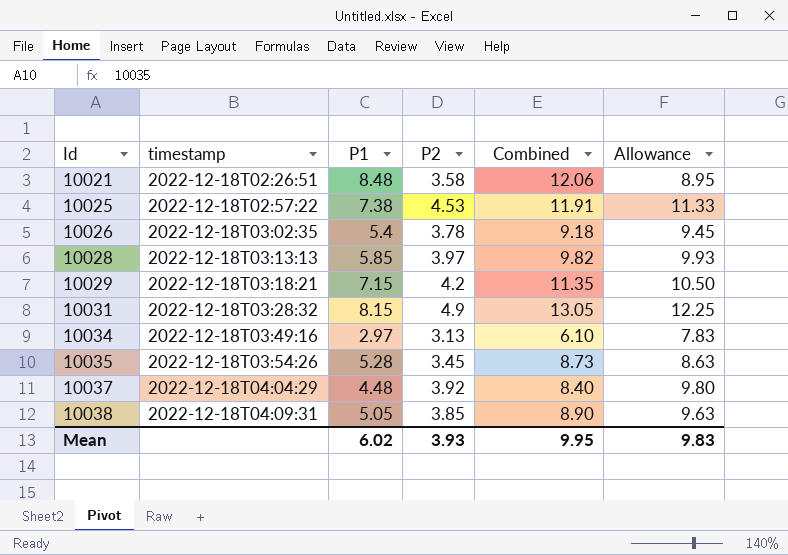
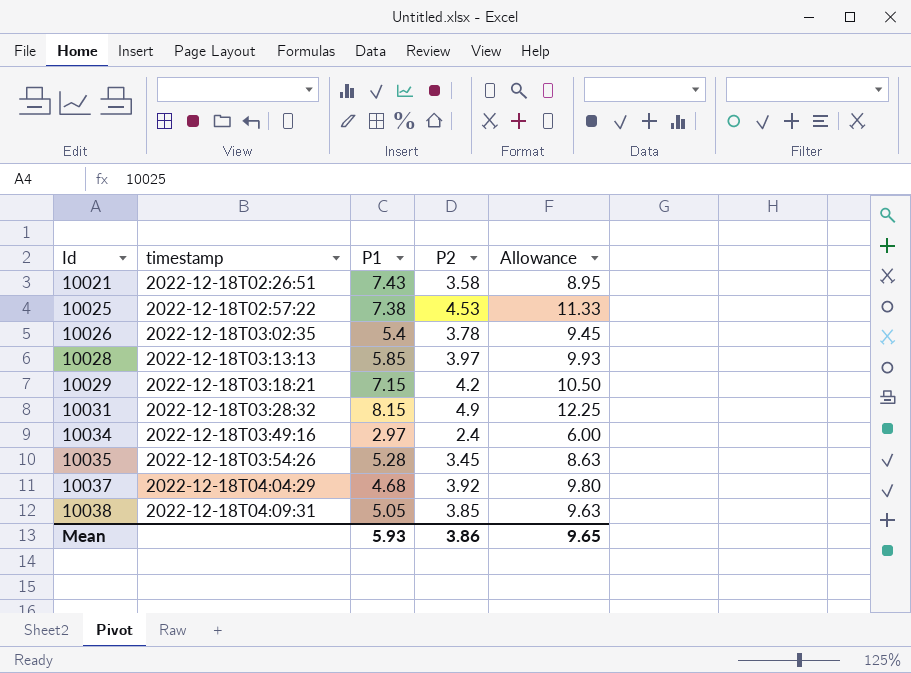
column Combined | formula: [P1] + [P2] -> none
10021 | P1: 8.48 -> 7.43
10034 | P2: 3.13 -> 2.4
10034 | Allowance: 7.83 -> 6.00
10037 | P1: 4.48 -> 4.68
Mean | P1: 6.02 -> 5.93
Mean | P2: 3.93 -> 3.86
Mean | Allowance: 9.83 -> 9.65

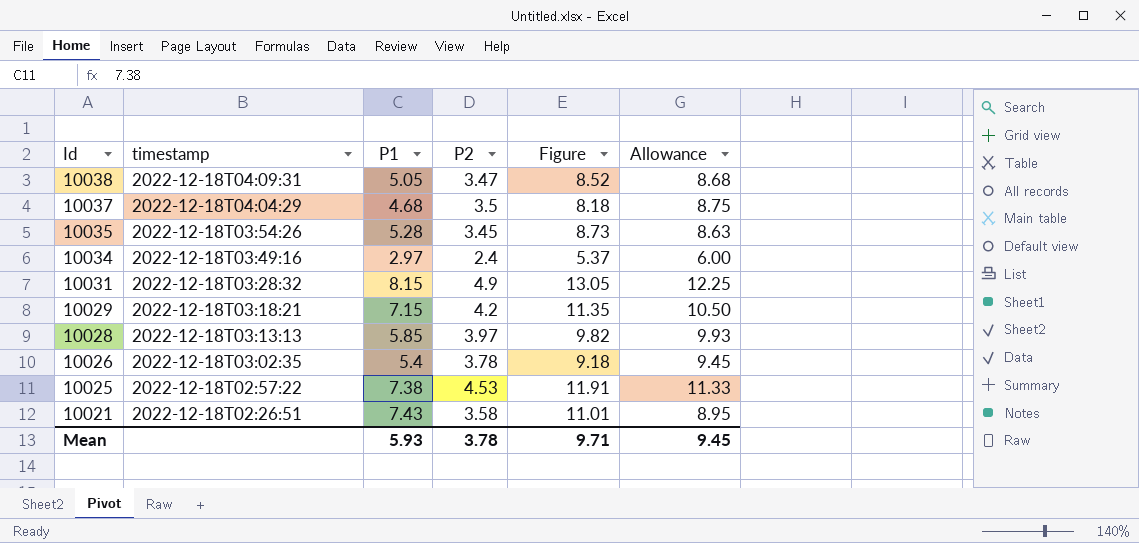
row order: Id ascending -> Id descending
column Figure | formula: none -> [P1] + [P2]
10038 | P2: 3.85 -> 3.47
10038 | Allowance: 9.63 -> 8.68
10037 | P2: 3.92 -> 3.5
10037 | Allowance: 9.80 -> 8.75
Mean | P2: 3.86 -> 3.78
Mean | Allowance: 9.65 -> 9.45

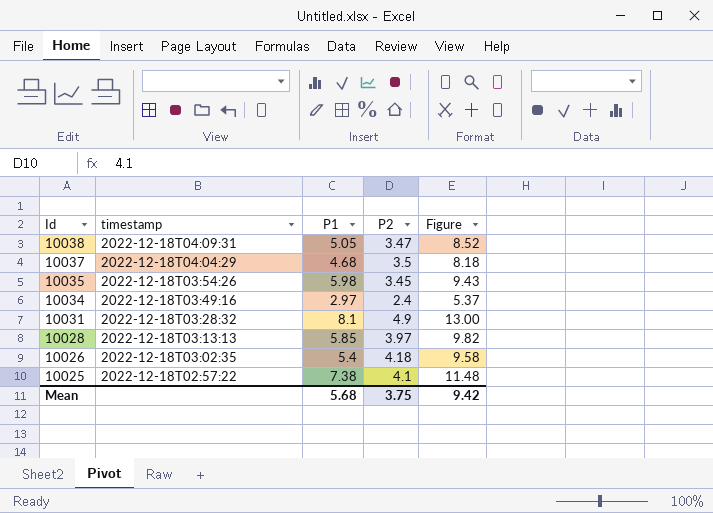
column Allowance | formula: [P2] * 2.5 -> none
row 10029: 2022-12-18T03:18:21 | 7.15 | 4.2 | 11.35 | 10.50 -> none
row 10021: 2022-12-18T02:26:51 | 7.43 | 3.58 | 11.01 | 8.95 -> none
10035 | P1: 5.28 -> 5.98
10035 | Figure: 8.73 -> 9.43
10031 | P1: 8.15 -> 8.1
10031 | Figure: 13.05 -> 13.00
10026 | P2: 3.78 -> 4.18
10026 | Figure: 9.18 -> 9.58
10025 | P2: 4.53 -> 4.1
10025 | Figure: 11.91 -> 11.48
Mean | P1: 5.93 -> 5.68
Mean | P2: 3.78 -> 3.75
Mean | Figure: 9.71 -> 9.42

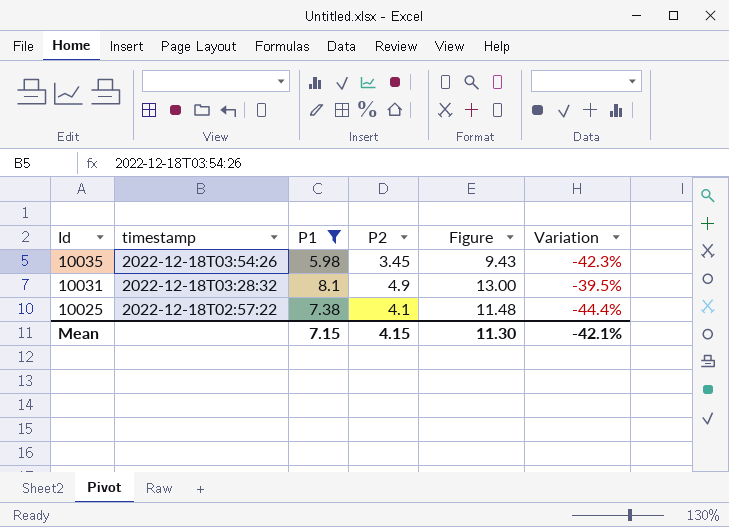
filter: none -> P1 >= 5.98
column Variation | formula: none -> ([P2] - [P1]) / [P1]
Mean | P1: 5.68 -> 7.15
Mean | P2: 3.75 -> 4.15
Mean | Figure: 9.42 -> 11.30

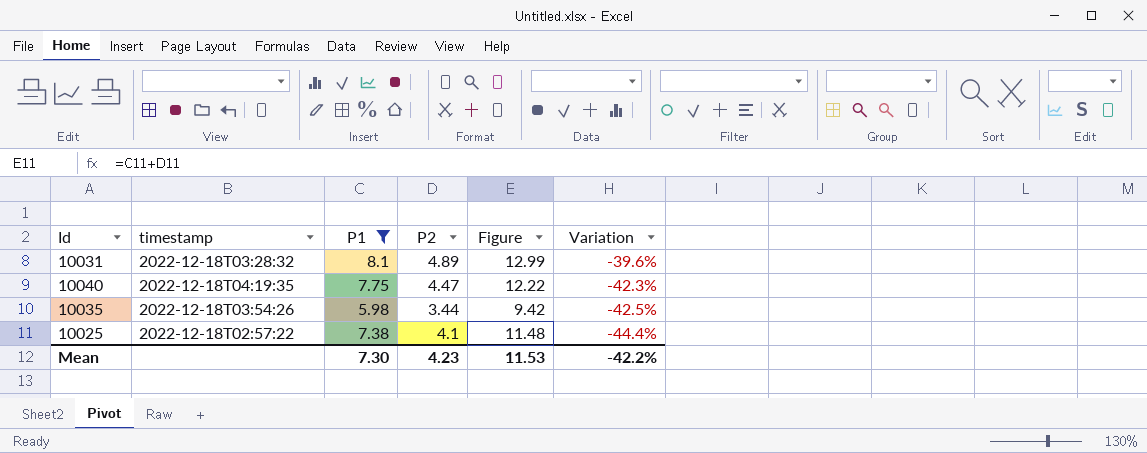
row order: Id descending -> Variation descending
10031 | P2: 4.9 -> 4.89
10031 | Figure: 13.00 -> 12.99
10031 | Variation: -39.5% -> -39.6%
row 10040: none -> 2022-12-18T04:19:35 | 7.75 | 4.47 | 12.22 | -42.3%
10035 | P2: 3.45 -> 3.44
10035 | Figure: 9.43 -> 9.42
10035 | Variation: -42.3% -> -42.5%
Mean | P1: 7.15 -> 7.30
Mean | P2: 4.15 -> 4.23
Mean | Figure: 11.30 -> 11.53
Mean | Variation: -42.1% -> -42.2%

